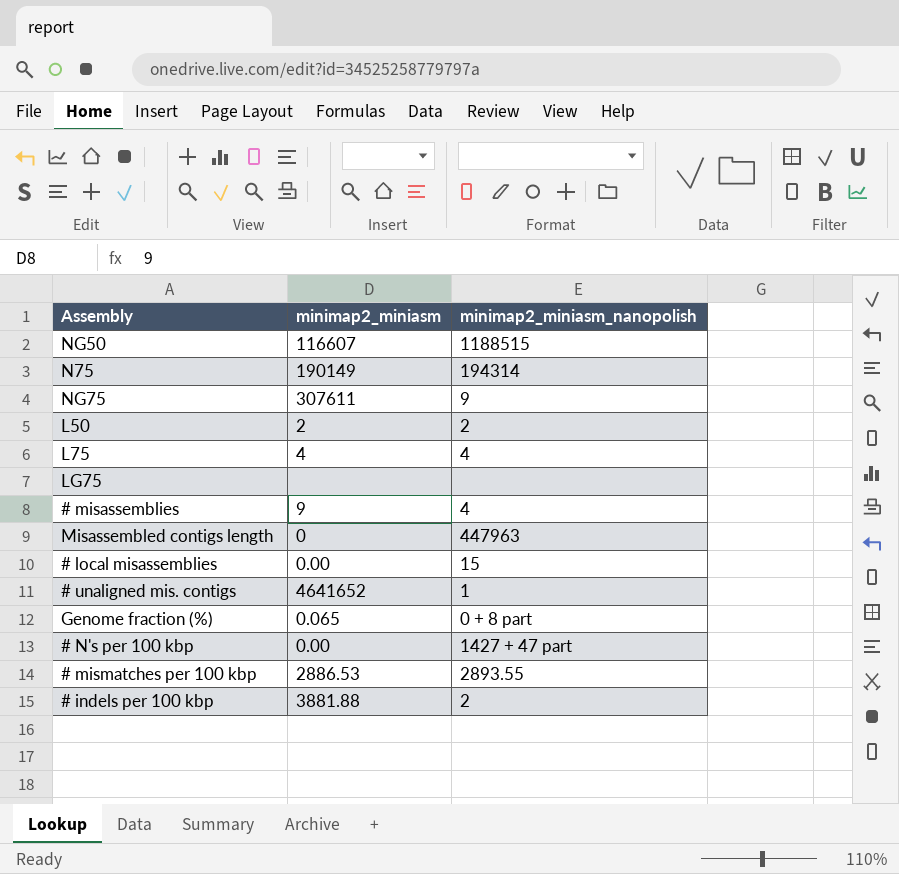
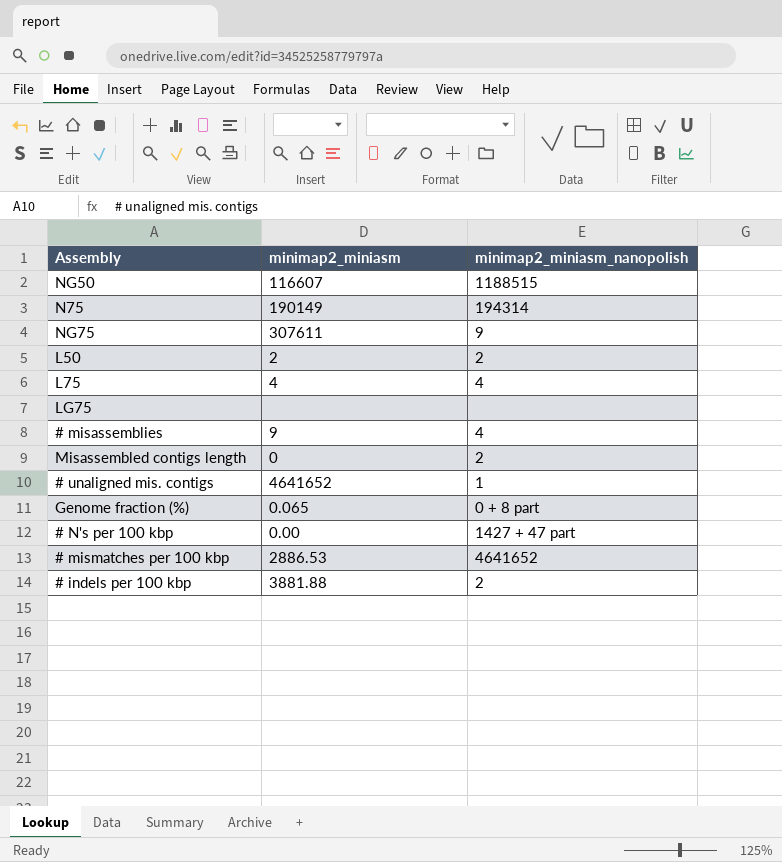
row # local misassemblies: 0.00 | 15 -> none
Misassembled contigs length | minimap2_miniasm_nanopolish: 447963 -> 2
# mismatches per 100 kbp | minimap2_miniasm_nanopolish: 2893.55 -> 4641652

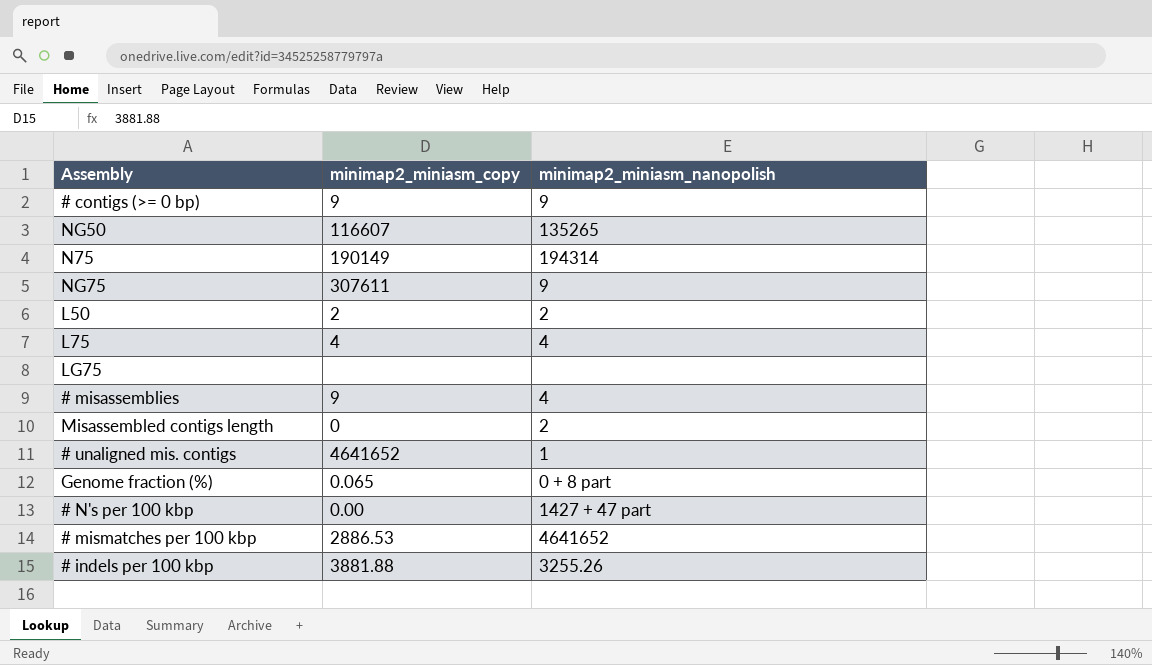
column name: minimap2_miniasm -> minimap2_miniasm_copy
row # contigs (>= 0 bp): none -> 9 | 9
NG50 | minimap2_miniasm_nanopolish: 1188515 -> 135265
# indels per 100 kbp | minimap2_miniasm_nanopolish: 2 -> 3255.26

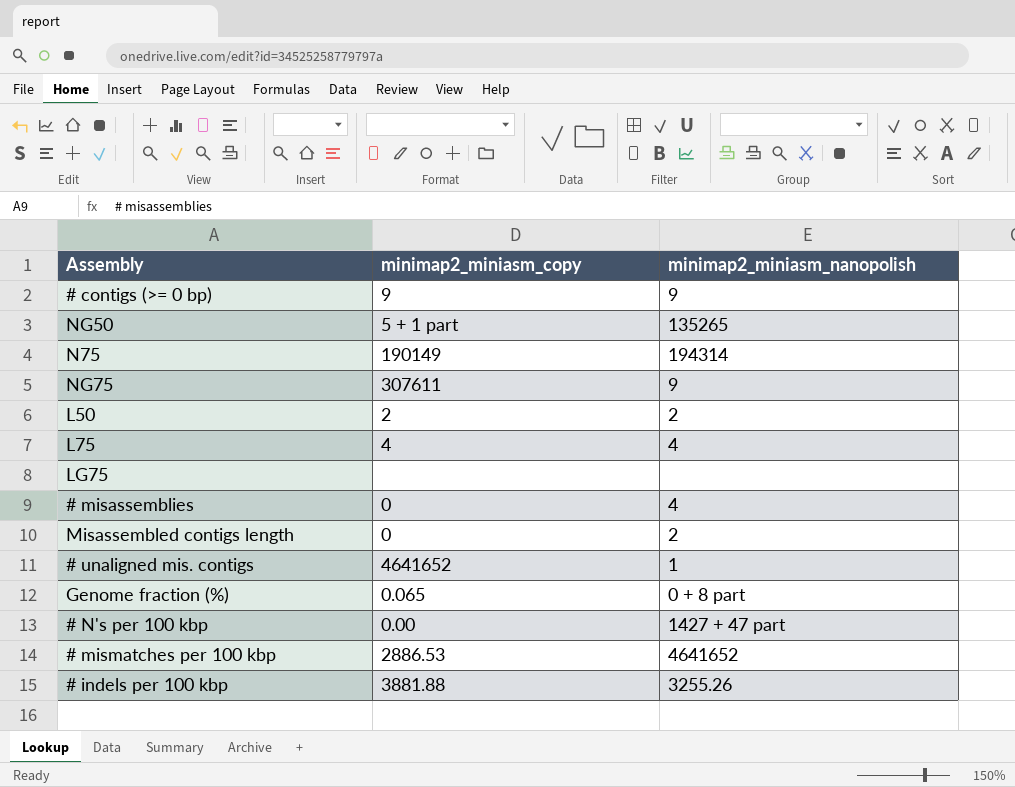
NG50 | minimap2_miniasm_copy: 116607 -> 5 + 1 part
# misassemblies | minimap2_miniasm_copy: 9 -> 0

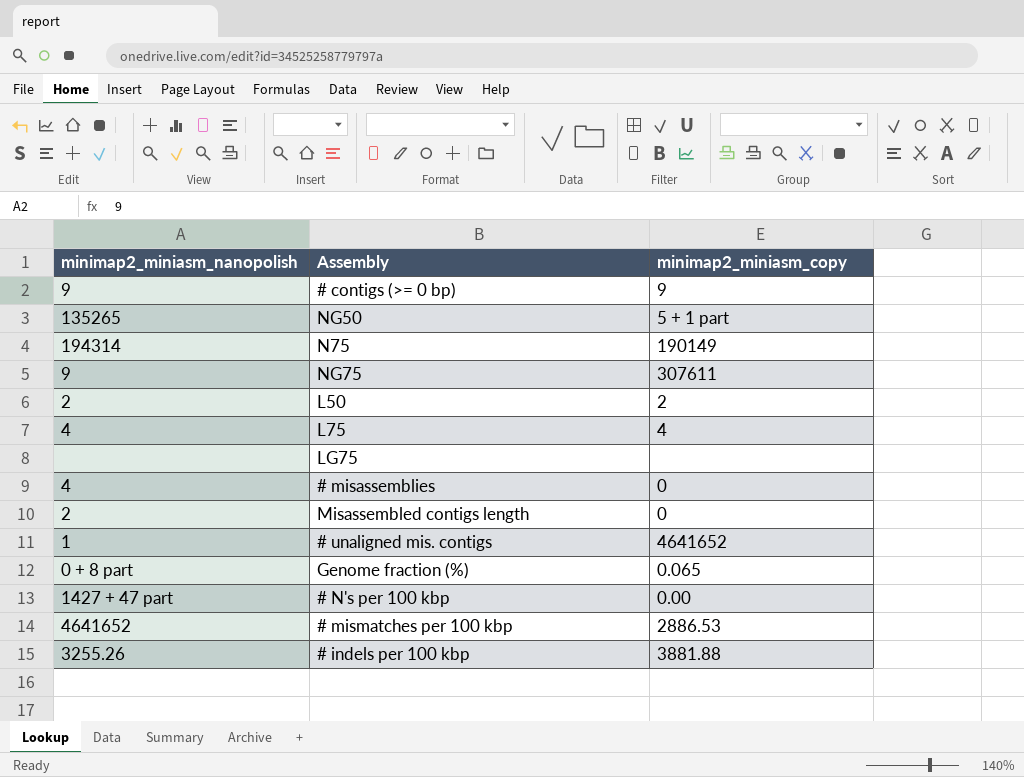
column minimap2_miniasm_nanopolish | position: 3 -> 1

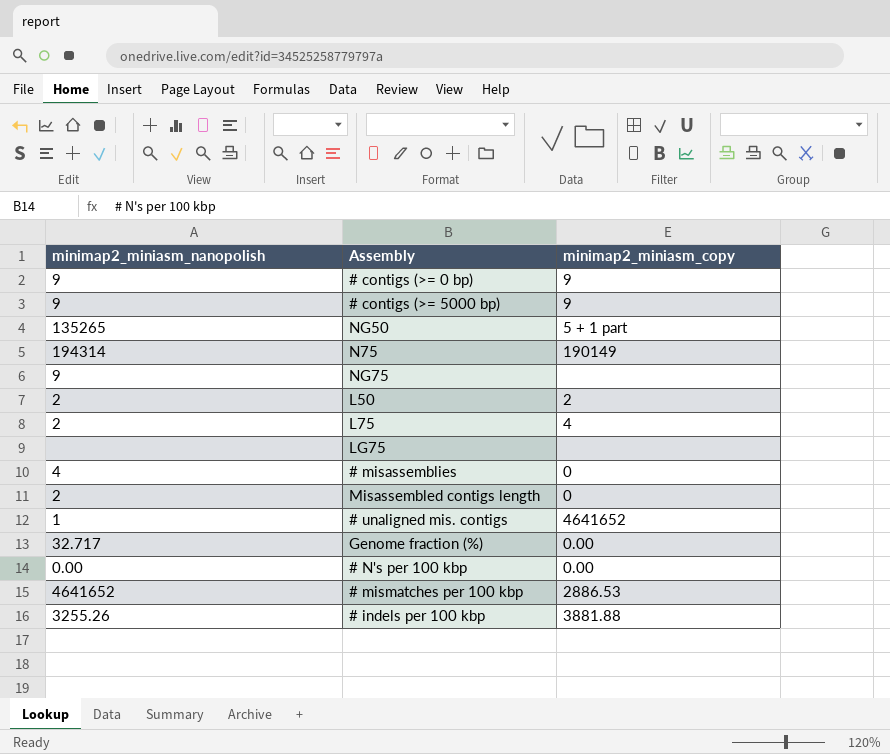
row # contigs (>= 5000 bp): none -> 9 | 9
NG75 | minimap2_miniasm_copy: 307611 -> none
L75 | minimap2_miniasm_nanopolish: 4 -> 2
Genome fraction (%) | minimap2_miniasm_nanopolish: 0 + 8 part -> 32.717
Genome fraction (%) | minimap2_miniasm_copy: 0.065 -> 0.00
# N's per 100 kbp | minimap2_miniasm_nanopolish: 1427 + 47 part -> 0.00

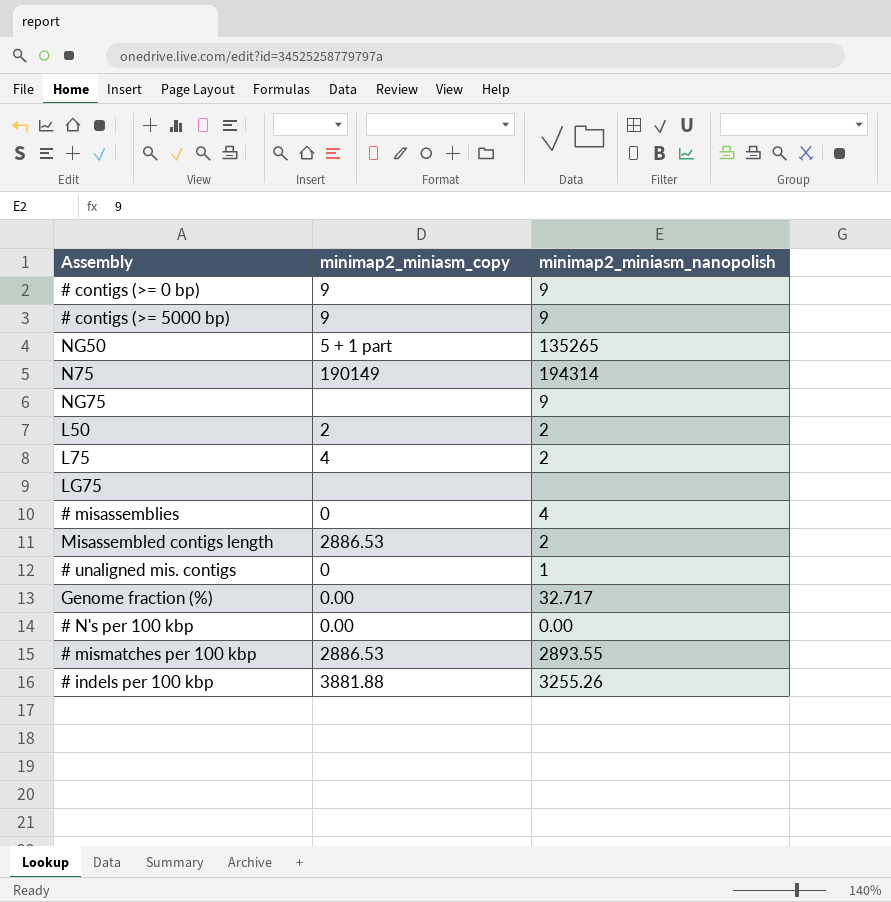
column minimap2_miniasm_nanopolish | position: 1 -> 3
Misassembled contigs length | minimap2_miniasm_copy: 0 -> 2886.53
# unaligned mis. contigs | minimap2_miniasm_copy: 4641652 -> 0
# mismatches per 100 kbp | minimap2_miniasm_nanopolish: 4641652 -> 2893.55

